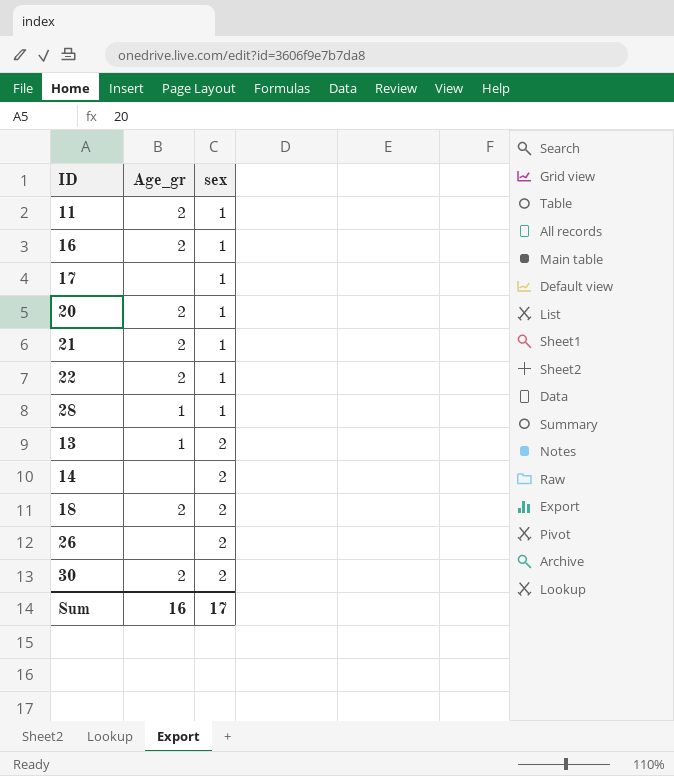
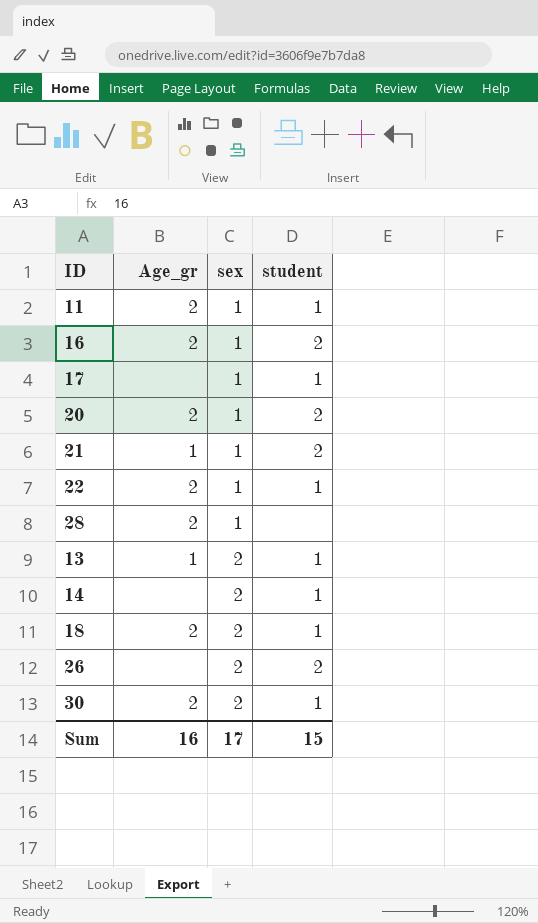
column student | position: none -> 4
21 | Age_gr: 2 -> 1
28 | Age_gr: 1 -> 2

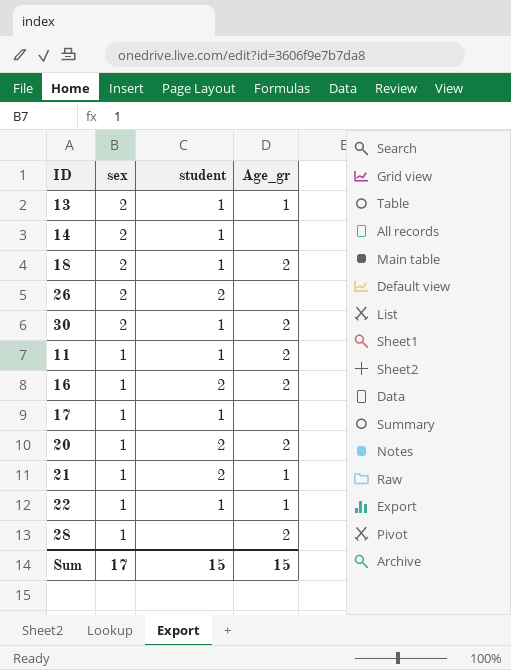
row order: sex ascending -> sex descending
column Age_gr | position: 2 -> 4
22 | Age_gr: 2 -> 1
Sum | Age_gr: 16 -> 15

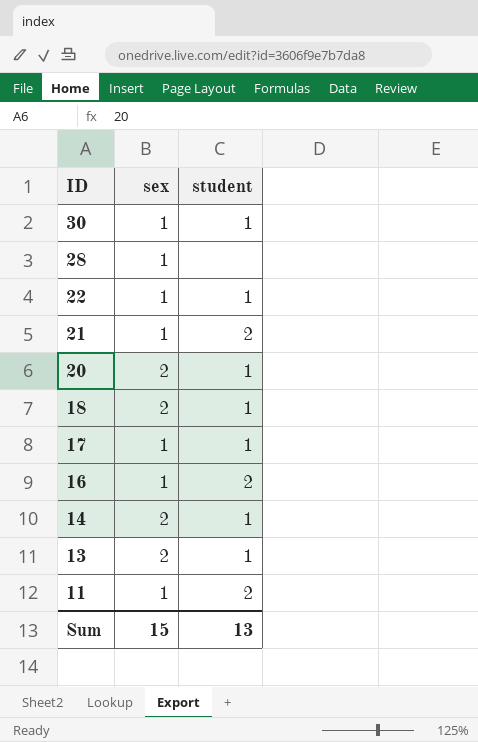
row order: sex descending -> ID descending
column Age_gr | position: 4 -> none
row 26: 2 | 2 | none -> none
30 | sex: 2 -> 1
20 | sex: 1 -> 2
20 | student: 2 -> 1
11 | student: 1 -> 2
Sum | sex: 17 -> 15
Sum | student: 15 -> 13

